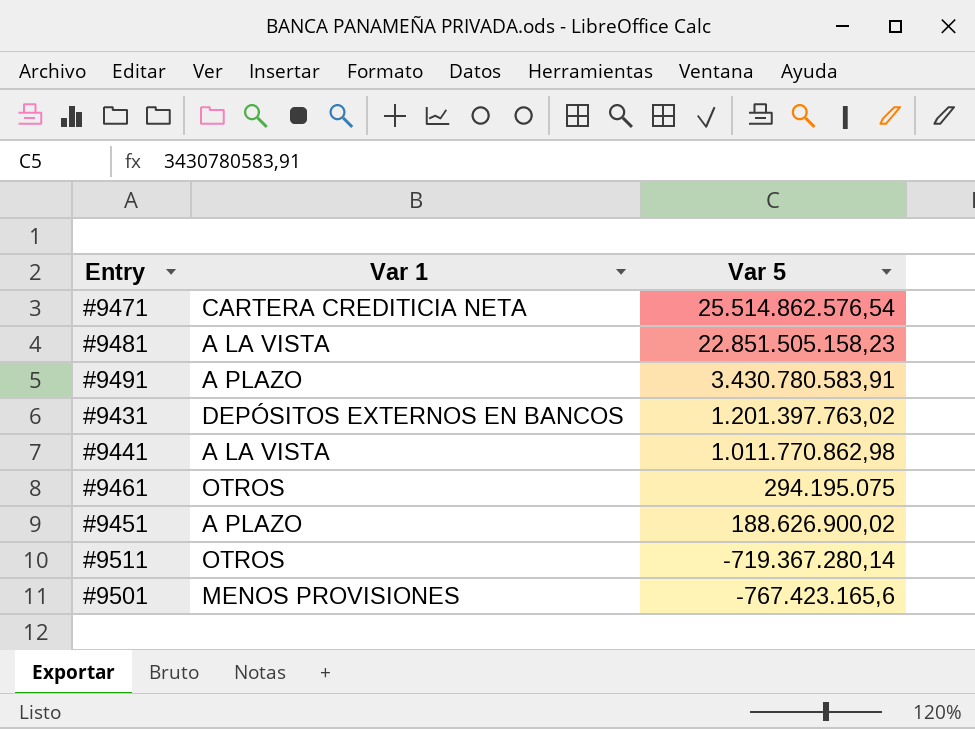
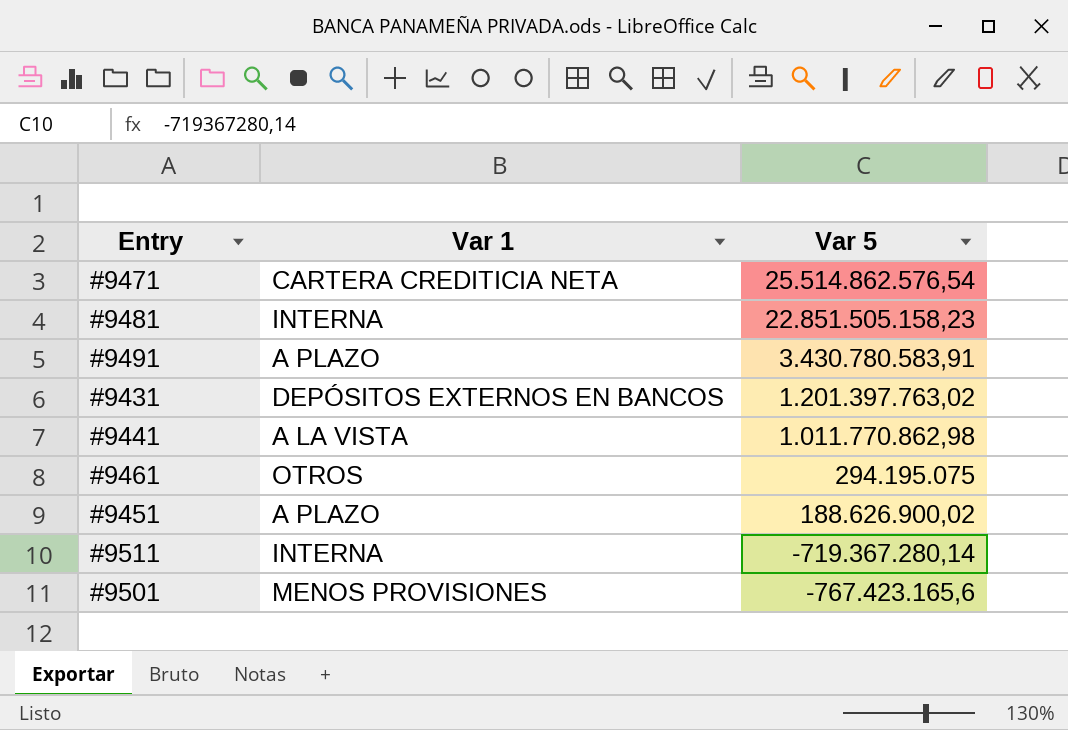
#9481 | Var 1: A LA VISTA -> INTERNA
#9511 | Var 1: OTROS -> INTERNA

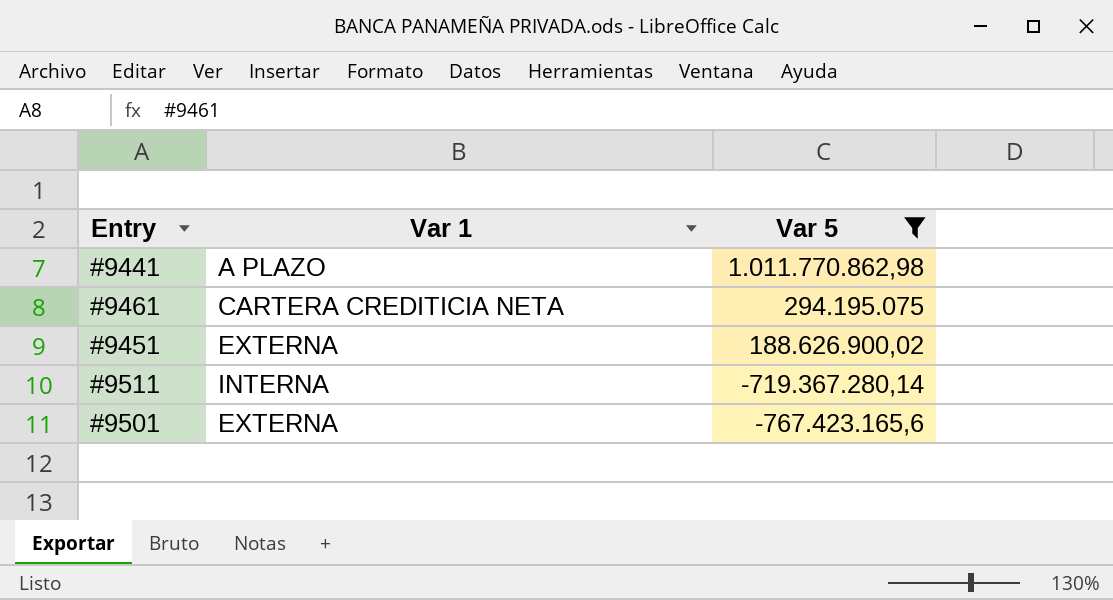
filter: none -> Var 5 <= 1.011.770.862,98
#9441 | Var 1: A LA VISTA -> A PLAZO
#9461 | Var 1: OTROS -> CARTERA CREDITICIA NETA
#9451 | Var 1: A PLAZO -> EXTERNA
#9501 | Var 1: MENOS PROVISIONES -> EXTERNA

